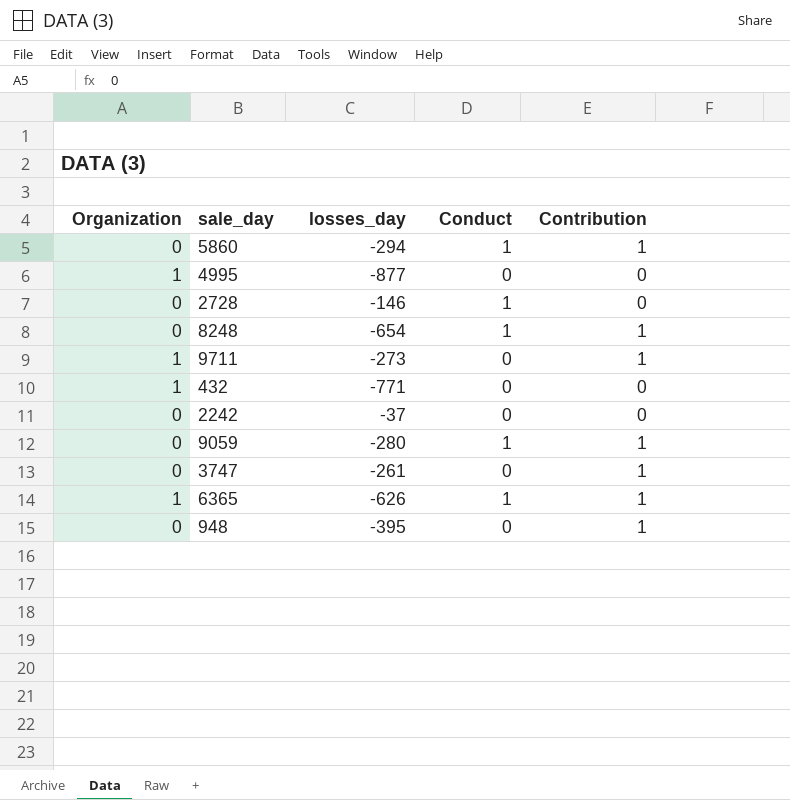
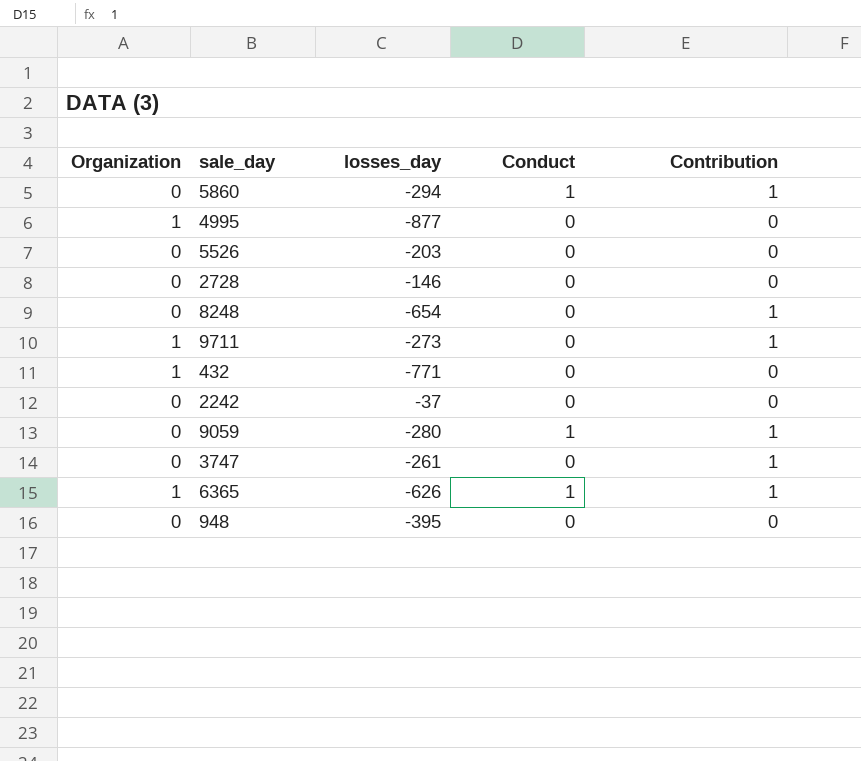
row 5526: none -> 0 | -203 | 0 | 0
2728 | Conduct: 1 -> 0
8248 | Conduct: 1 -> 0
948 | Contribution: 1 -> 0

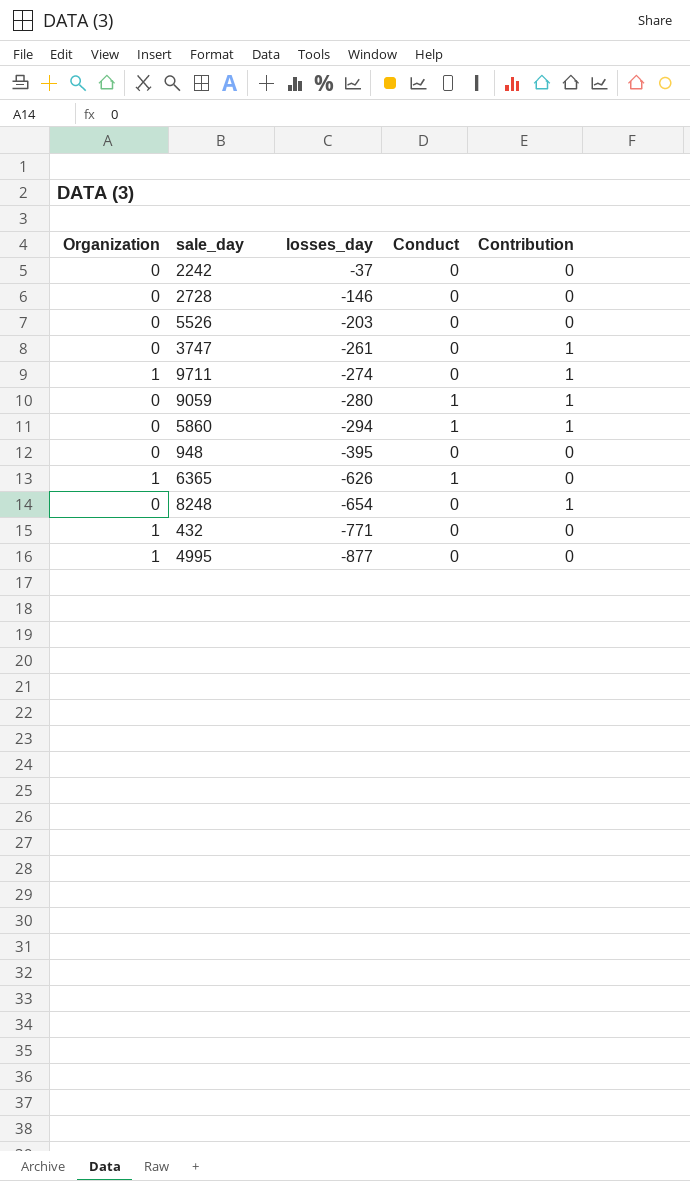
row order: none -> losses_day descending
9711 | losses_day: -273 -> -274
6365 | Contribution: 1 -> 0

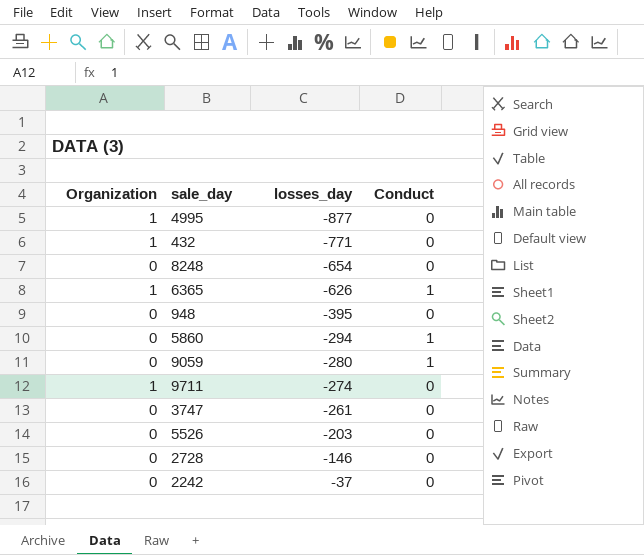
row order: losses_day descending -> losses_day ascending
column Contribution | position: 5 -> none

